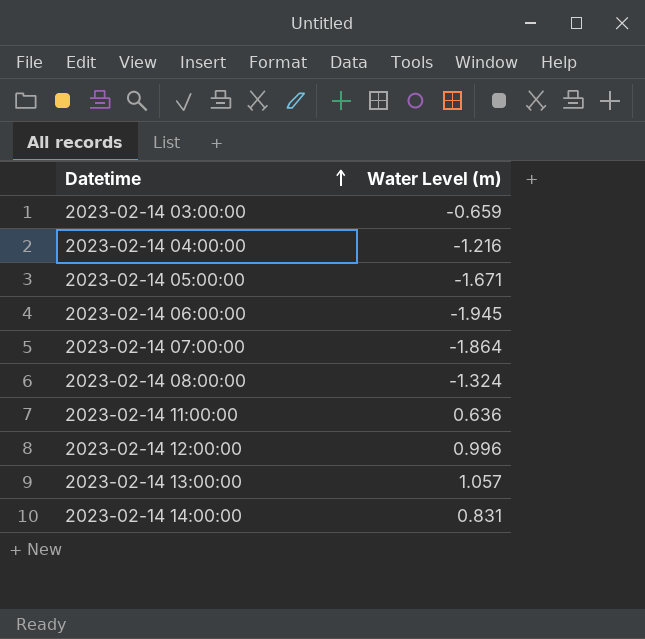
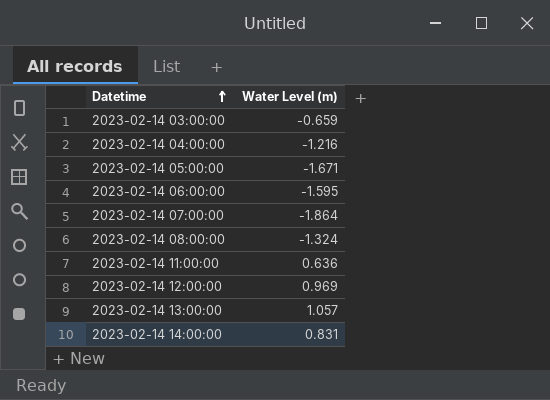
2023-02-14 06:00:00 | Water Level (m): -1.945 -> -1.595
2023-02-14 12:00:00 | Water Level (m): 0.996 -> 0.969

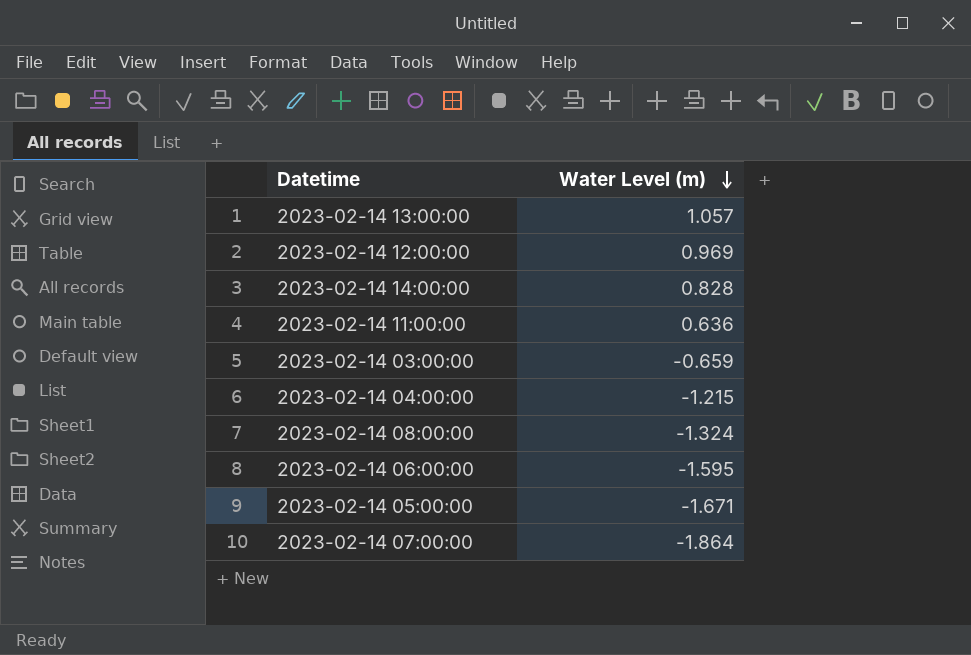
row order: Datetime ascending -> Water Level (m) descending
2023-02-14 14:00:00 | Water Level (m): 0.831 -> 0.828
2023-02-14 04:00:00 | Water Level (m): -1.216 -> -1.215

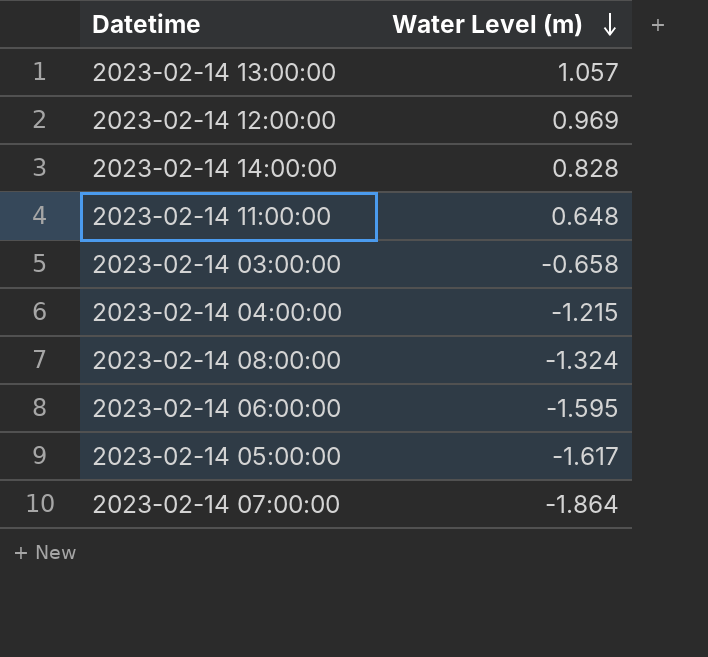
2023-02-14 11:00:00 | Water Level (m): 0.636 -> 0.648
2023-02-14 03:00:00 | Water Level (m): -0.659 -> -0.658
2023-02-14 05:00:00 | Water Level (m): -1.671 -> -1.617

